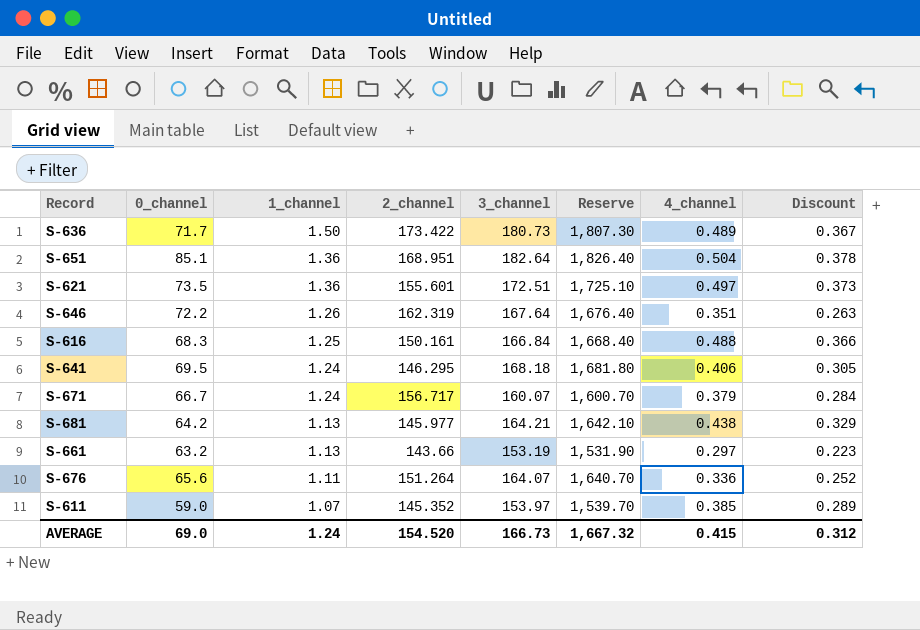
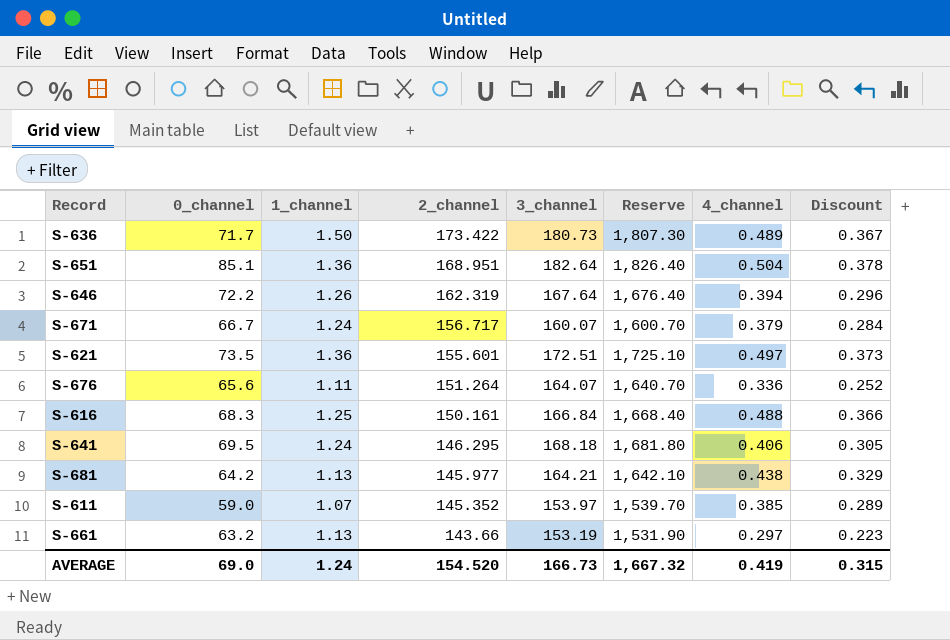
row order: 1_channel descending -> 2_channel descending
S-646 | 4_channel: 0.351 -> 0.394
S-646 | Discount: 0.263 -> 0.296
AVERAGE | 4_channel: 0.415 -> 0.419
AVERAGE | Discount: 0.312 -> 0.315

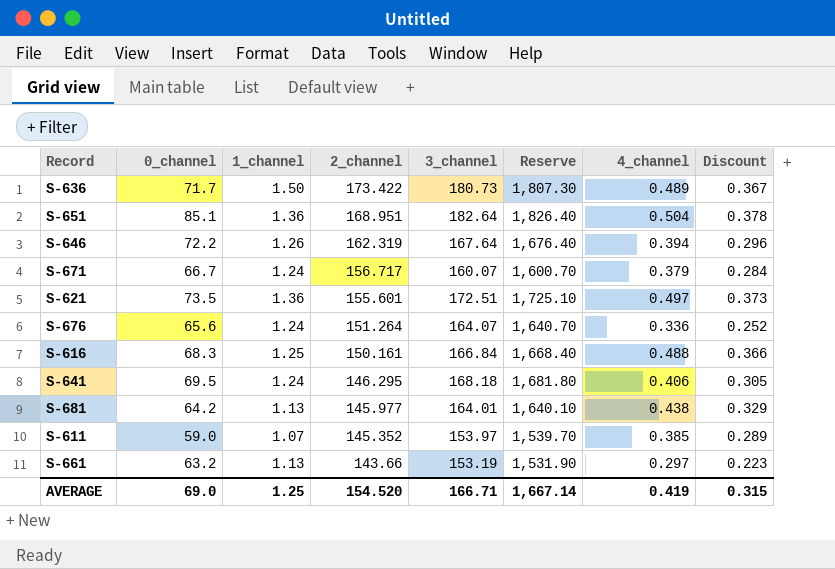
S-676 | 1_channel: 1.11 -> 1.24
S-681 | 3_channel: 164.21 -> 164.01
S-681 | Reserve: 1,642.10 -> 1,640.10
AVERAGE | 1_channel: 1.24 -> 1.25
AVERAGE | 3_channel: 166.73 -> 166.71
AVERAGE | Reserve: 1,667.32 -> 1,667.14

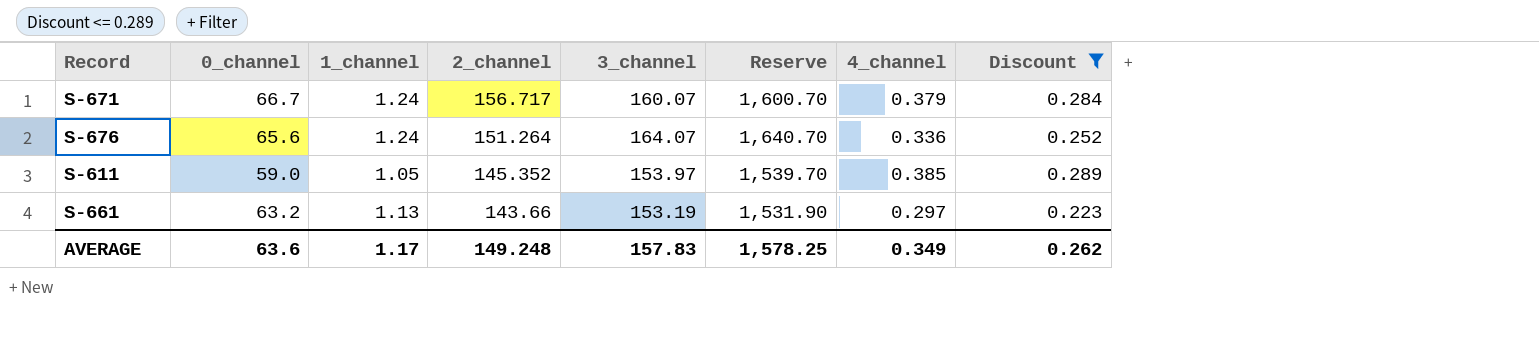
filter: none -> Discount <= 0.289
S-611 | 1_channel: 1.07 -> 1.05
AVERAGE | 0_channel: 69.0 -> 63.6
AVERAGE | 1_channel: 1.25 -> 1.17
AVERAGE | 2_channel: 154.520 -> 149.248
AVERAGE | 3_channel: 166.71 -> 157.83
AVERAGE | Reserve: 1,667.14 -> 1,578.25
AVERAGE | 4_channel: 0.419 -> 0.349
AVERAGE | Discount: 0.315 -> 0.262

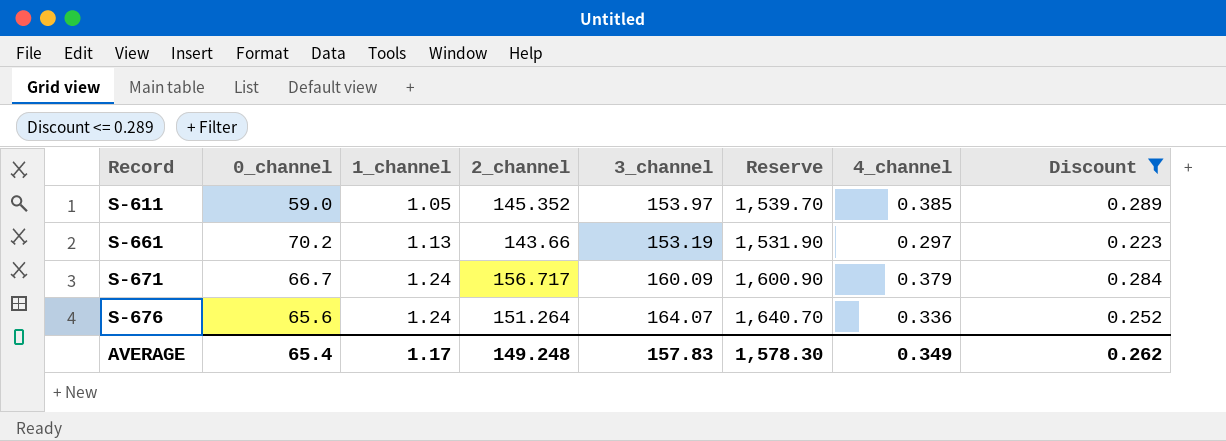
row order: 2_channel descending -> Record ascending
S-661 | 0_channel: 63.2 -> 70.2
S-671 | 3_channel: 160.07 -> 160.09
S-671 | Reserve: 1,600.70 -> 1,600.90
AVERAGE | 0_channel: 63.6 -> 65.4
AVERAGE | Reserve: 1,578.25 -> 1,578.30

